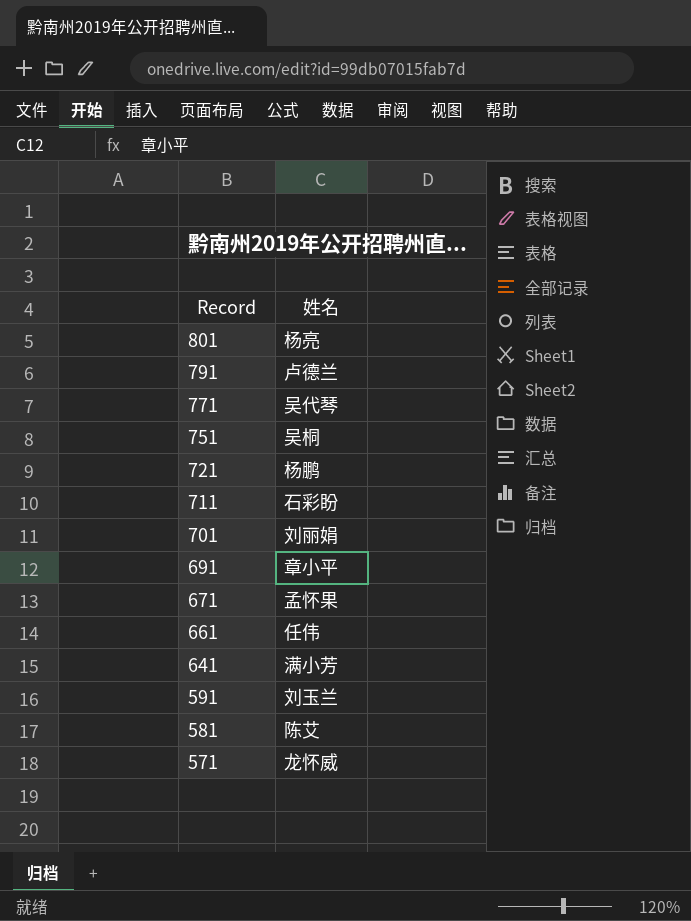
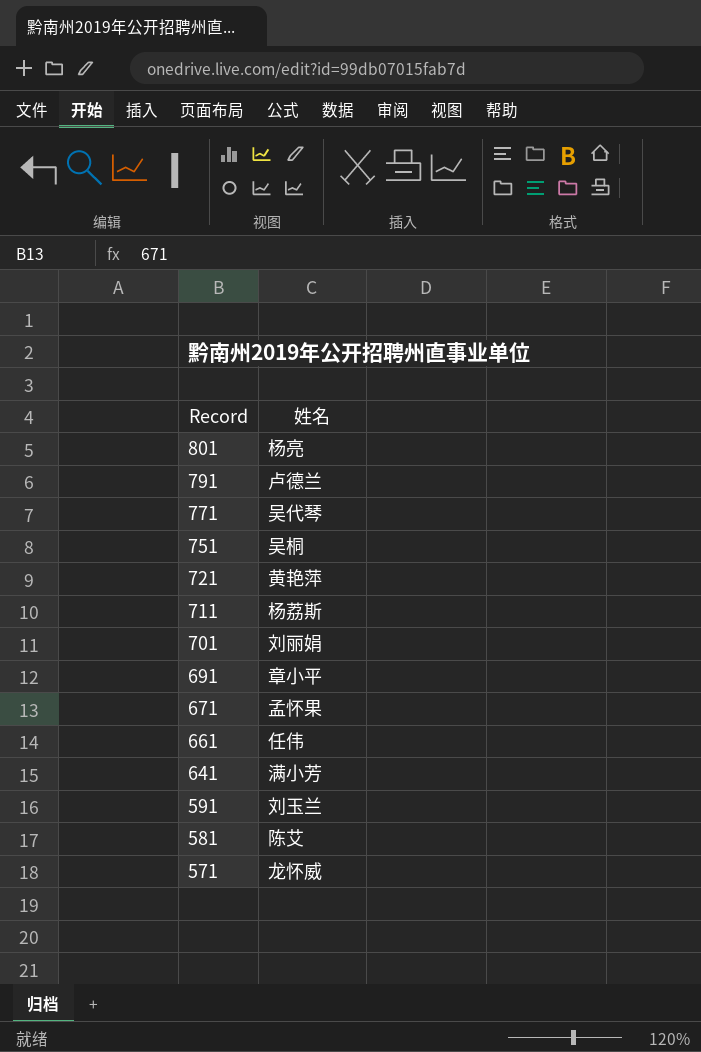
721 | 姓名: 杨鹏 -> 黄艳萍
711 | 姓名: 石彩盼 -> 杨荔斯

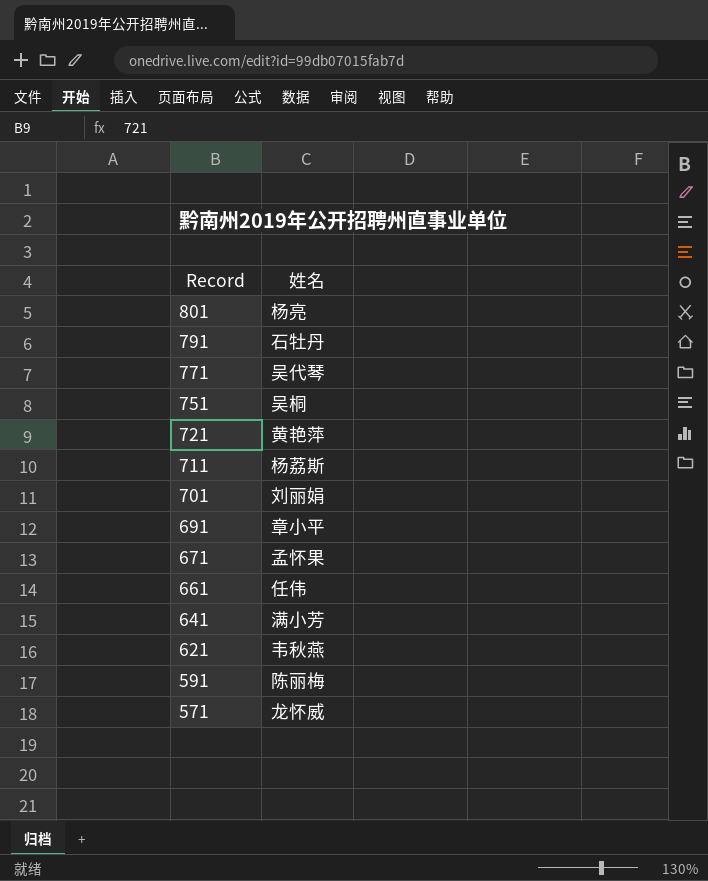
row 581: 陈艾 -> none
791 | 姓名: 卢德兰 -> 石牡丹
row 621: none -> 韦秋燕
591 | 姓名: 刘玉兰 -> 陈丽梅

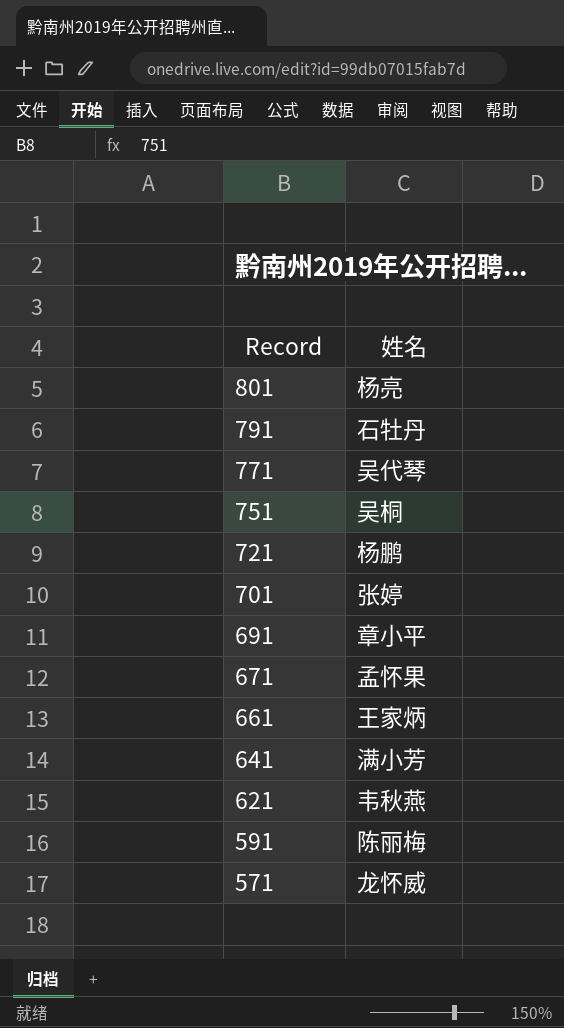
row 711: 杨荔斯 -> none
721 | 姓名: 黄艳萍 -> 杨鹏
701 | 姓名: 刘丽娟 -> 张婷
661 | 姓名: 任伟 -> 王家炳

